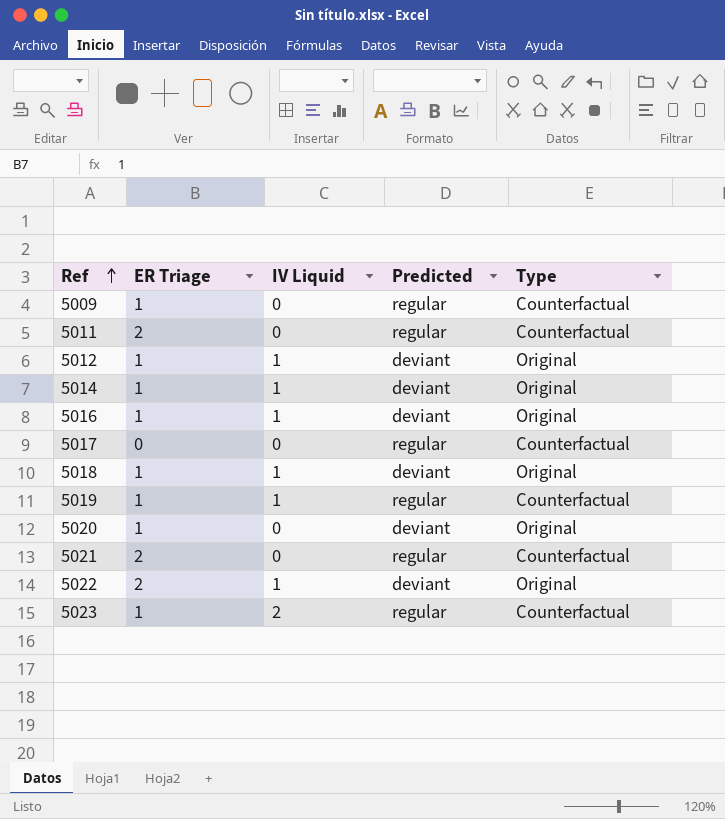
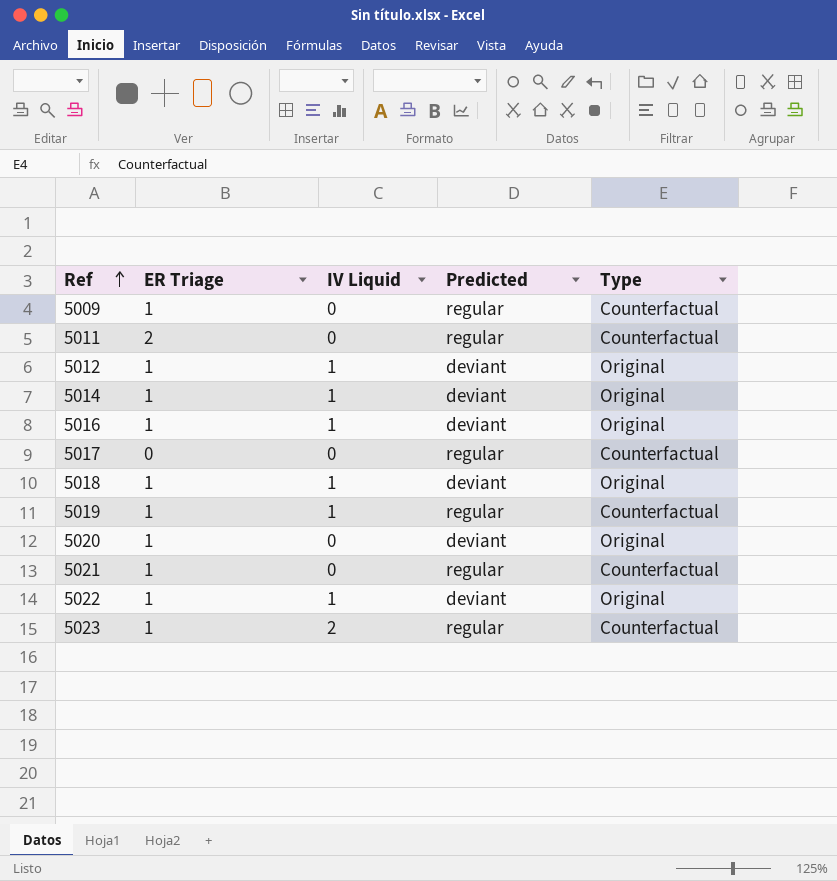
5021 | ER Triage: 2 -> 1
5022 | ER Triage: 2 -> 1

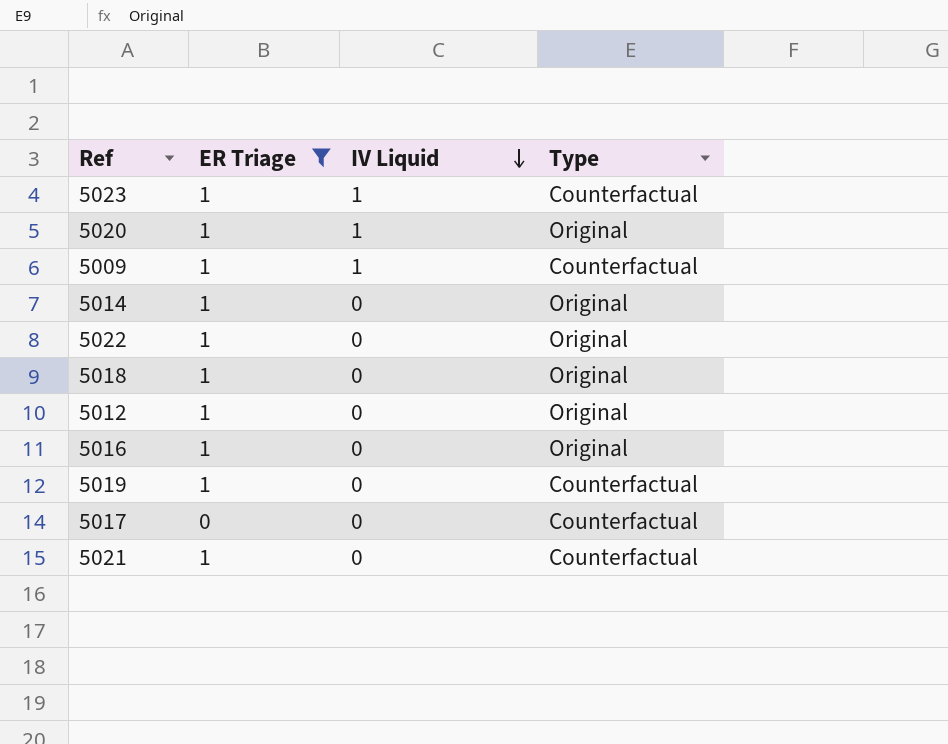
filter: none -> ER Triage != 2
row order: Ref ascending -> IV Liquid descending
column Predicted | position: 4 -> none
5023 | IV Liquid: 2 -> 1
5020 | IV Liquid: 0 -> 1
5009 | IV Liquid: 0 -> 1
5014 | IV Liquid: 1 -> 0
5022 | IV Liquid: 1 -> 0
5018 | IV Liquid: 1 -> 0
5012 | IV Liquid: 1 -> 0
5016 | IV Liquid: 1 -> 0
5019 | IV Liquid: 1 -> 0

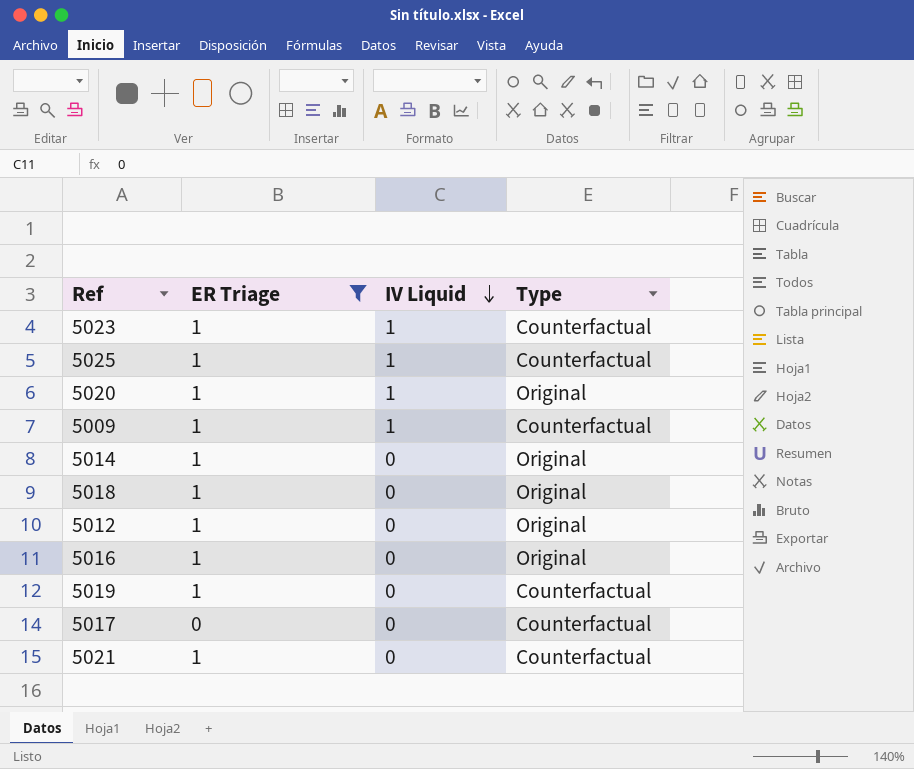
row 5022: 1 | 0 | Original -> none
row 5025: none -> 1 | 1 | Counterfactual

